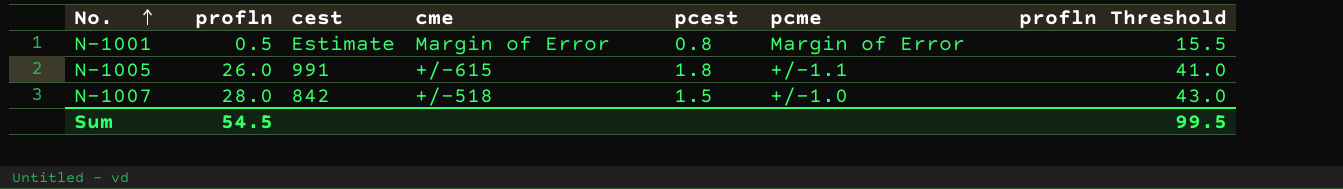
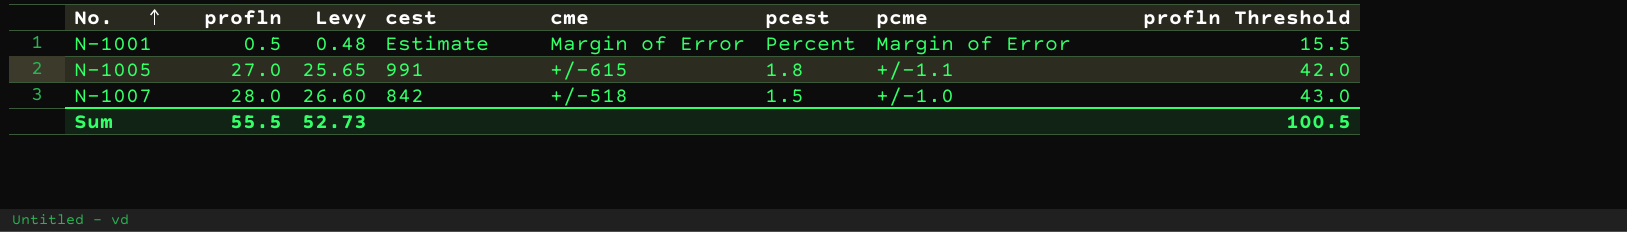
column Levy | formula: none -> [profln] * 0.95
N-1001 | pcest: 0.8 -> Percent
N-1005 | profln: 26.0 -> 27.0
N-1005 | profln Threshold: 41.0 -> 42.0
Sum | profln: 54.5 -> 55.5
Sum | profln Threshold: 99.5 -> 100.5

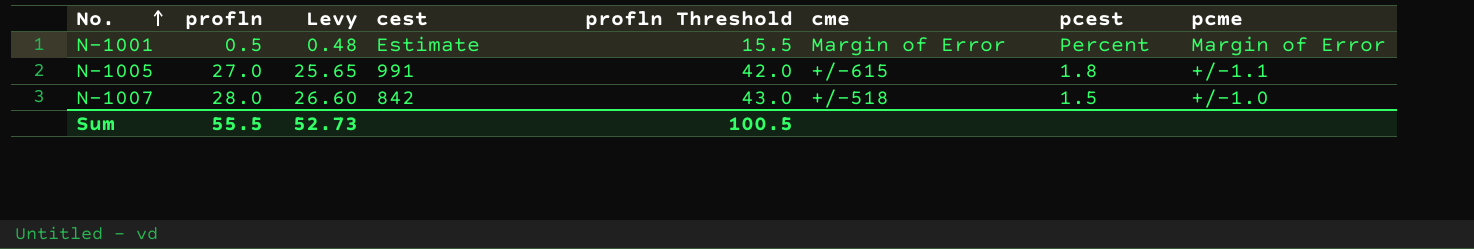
column profln Threshold | position: 8 -> 5

